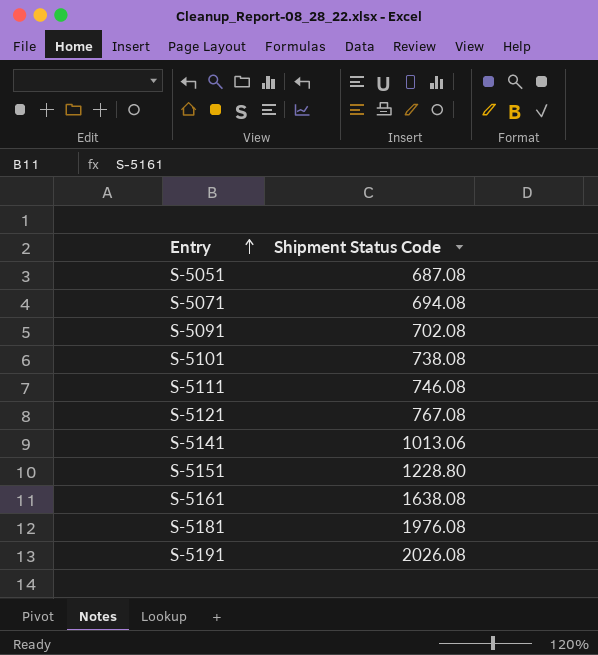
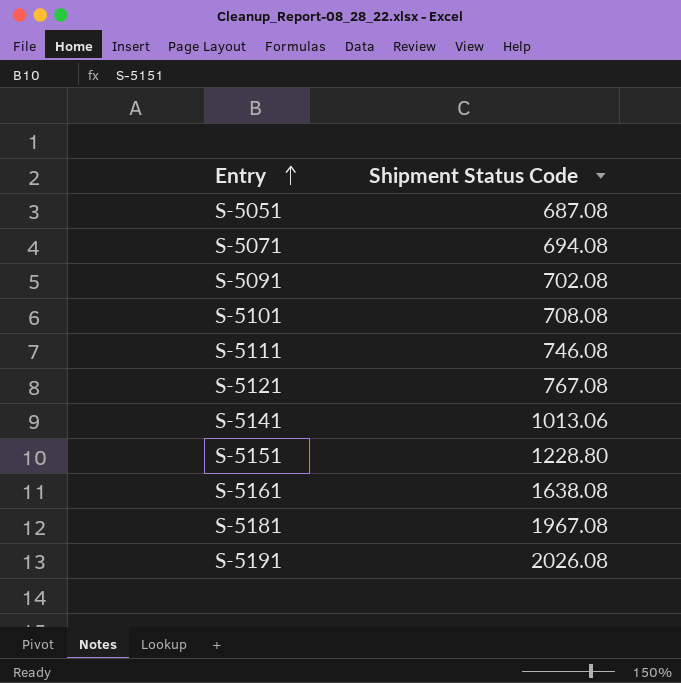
S-5101 | Shipment Status Code: 738.08 -> 708.08
S-5181 | Shipment Status Code: 1976.08 -> 1967.08

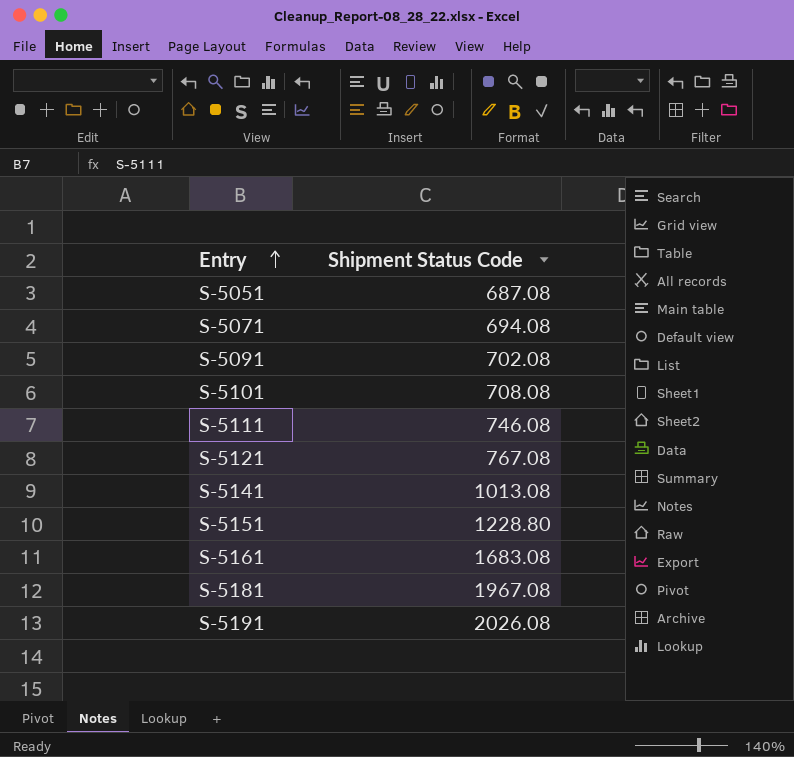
S-5141 | Shipment Status Code: 1013.06 -> 1013.08
S-5161 | Shipment Status Code: 1638.08 -> 1683.08

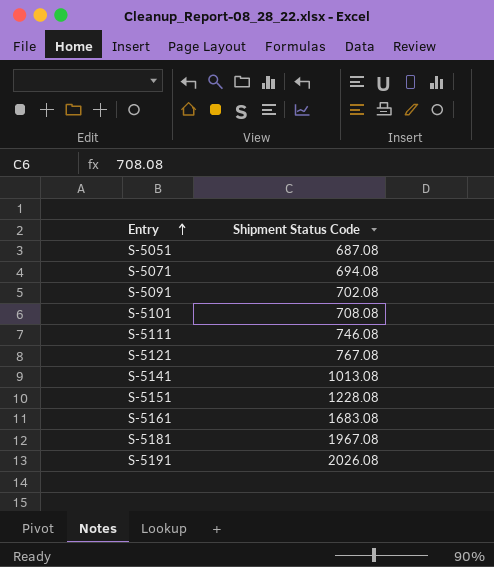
S-5151 | Shipment Status Code: 1228.80 -> 1228.08

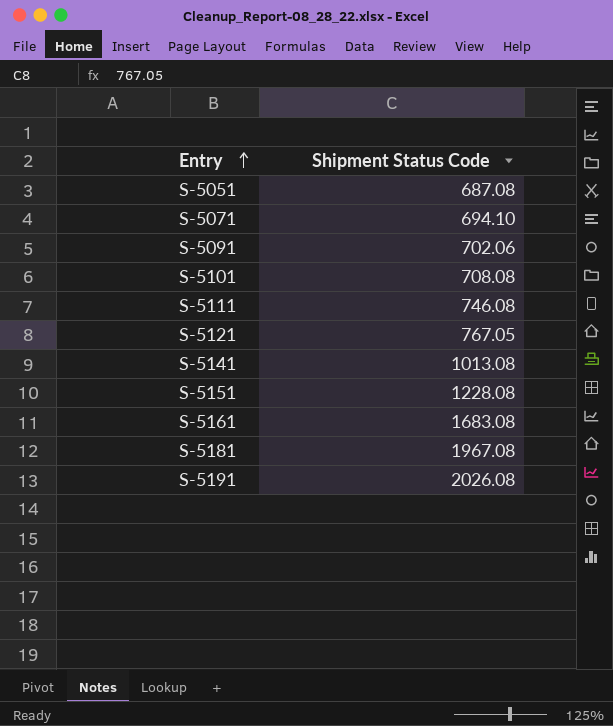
S-5071 | Shipment Status Code: 694.08 -> 694.10
S-5091 | Shipment Status Code: 702.08 -> 702.06
S-5121 | Shipment Status Code: 767.08 -> 767.05

